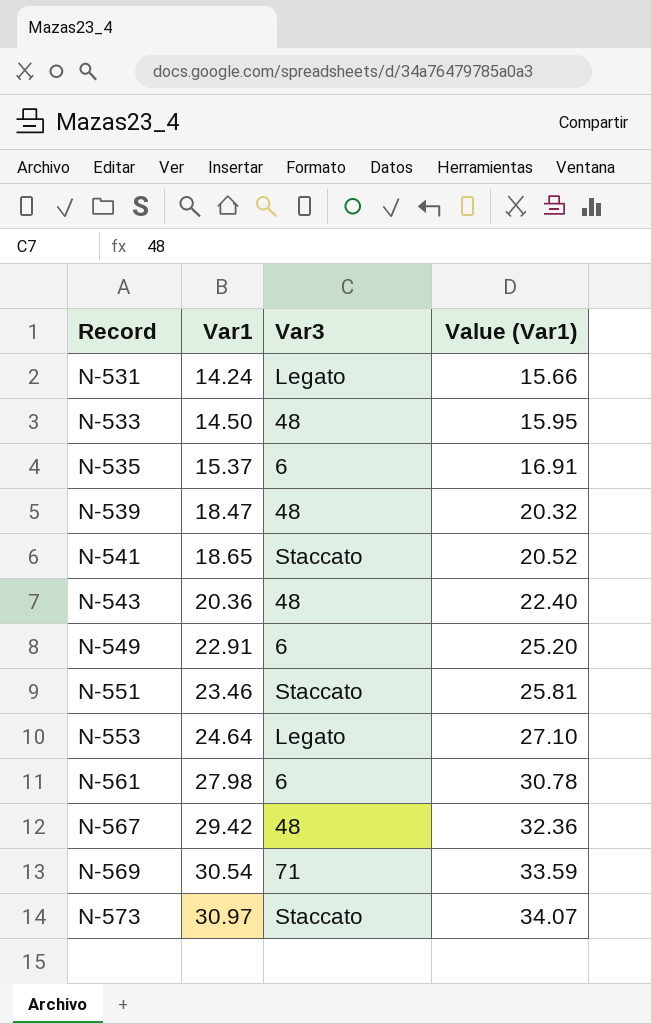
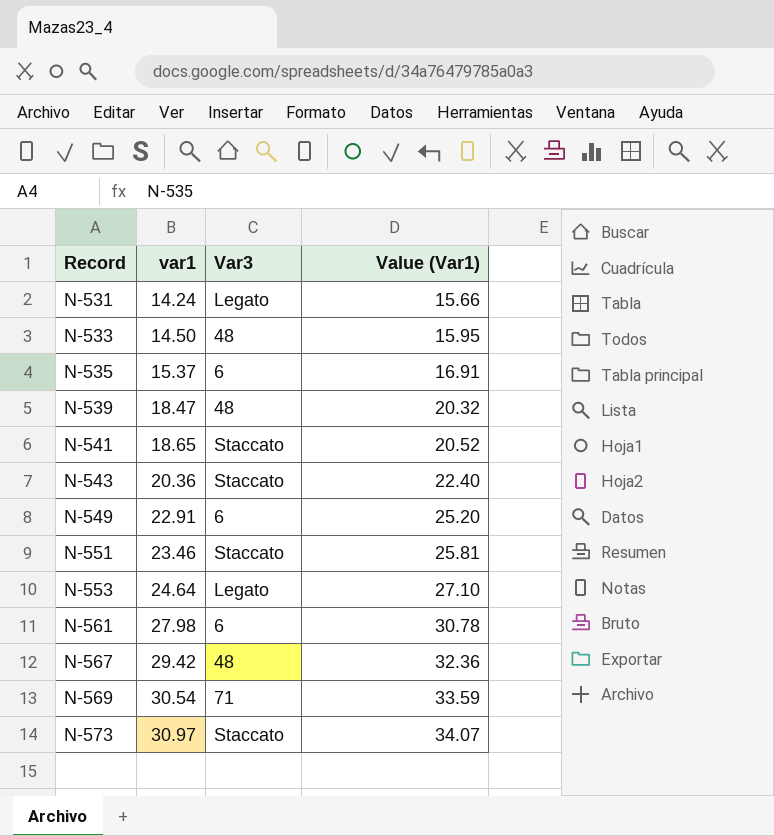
column name: Var1 -> var1
N-543 | Var3: 48 -> Staccato

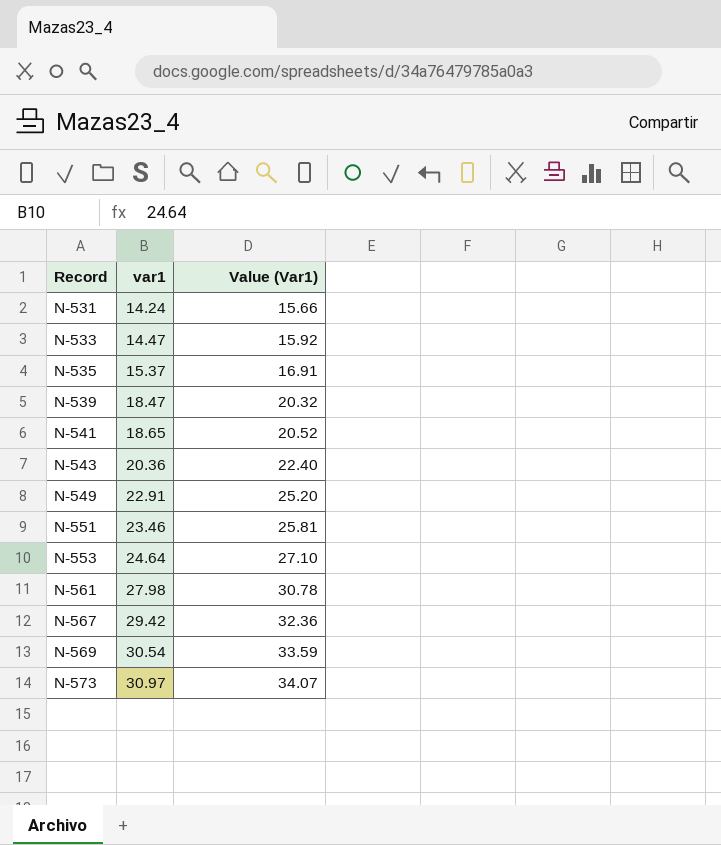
column Var3 | position: 3 -> none
N-533 | var1: 14.50 -> 14.47
N-533 | Value (Var1): 15.95 -> 15.92

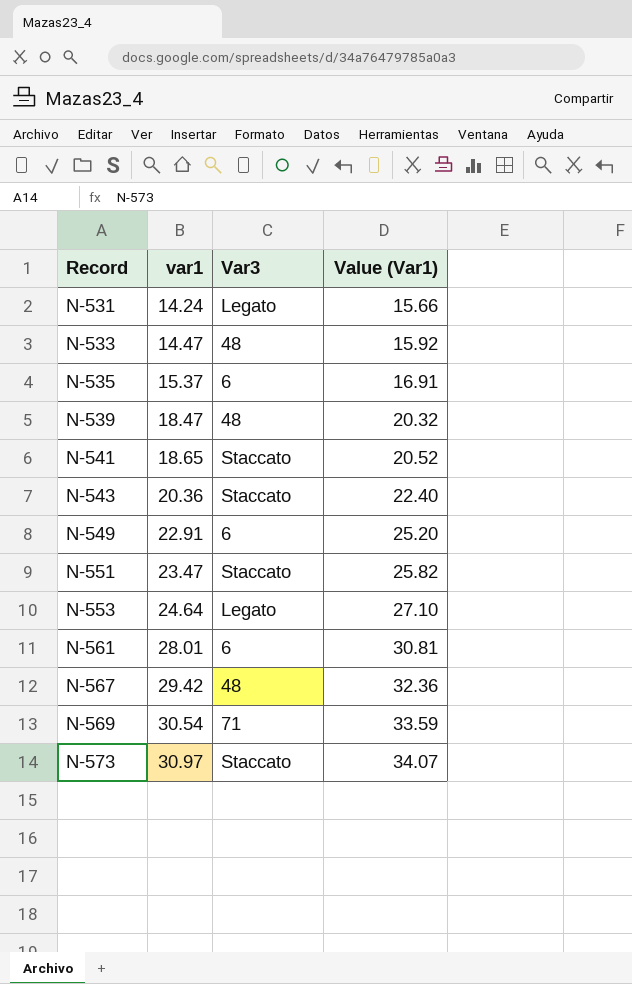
column Var3 | position: none -> 3
N-551 | var1: 23.46 -> 23.47
N-551 | Value (Var1): 25.81 -> 25.82
N-561 | var1: 27.98 -> 28.01
N-561 | Value (Var1): 30.78 -> 30.81

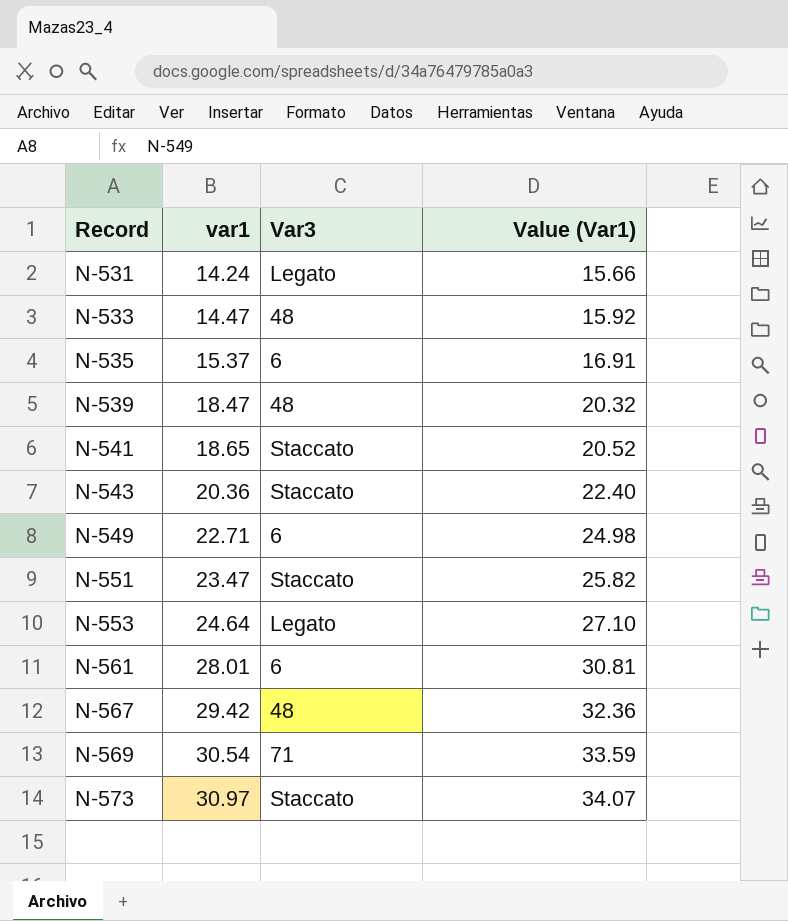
N-549 | var1: 22.91 -> 22.71
N-549 | Value (Var1): 25.20 -> 24.98

